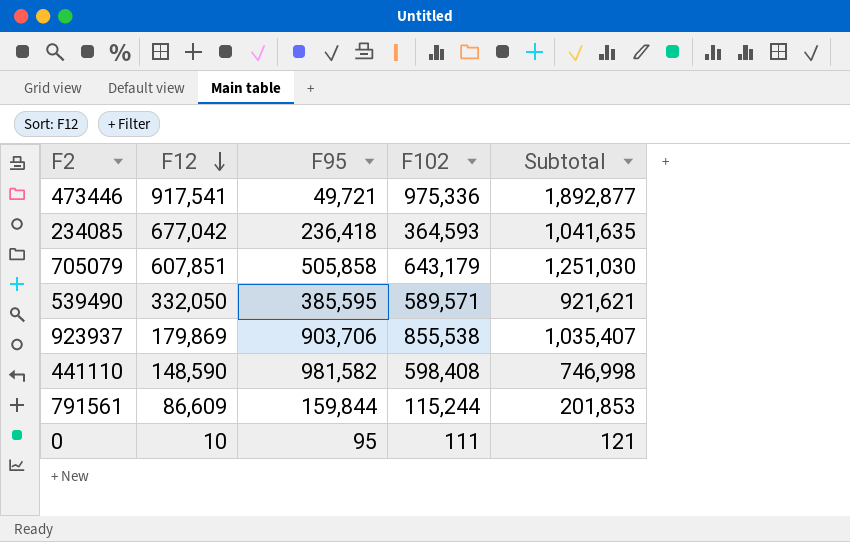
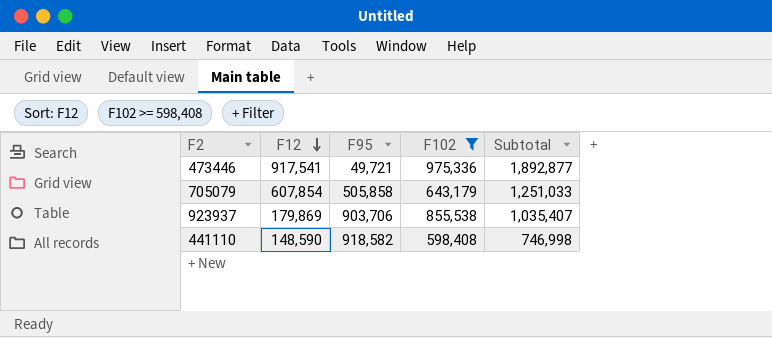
filter: none -> F102 >= 598,408
705079 | F12: 607,851 -> 607,854
705079 | Subtotal: 1,251,030 -> 1,251,033
441110 | F95: 981,582 -> 918,582

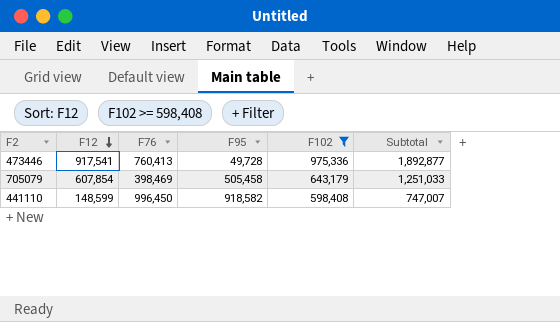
column F76 | position: none -> 3
row 923937: 179,869 | 903,706 | 855,538 | 1,035,407 -> none
473446 | F95: 49,721 -> 49,728
705079 | F95: 505,858 -> 505,458
441110 | F12: 148,590 -> 148,599
441110 | Subtotal: 746,998 -> 747,007

